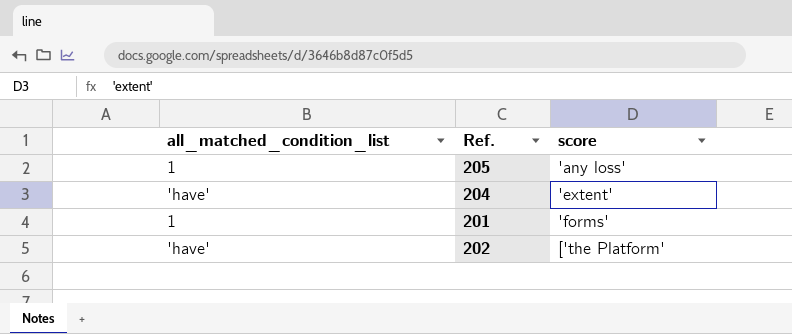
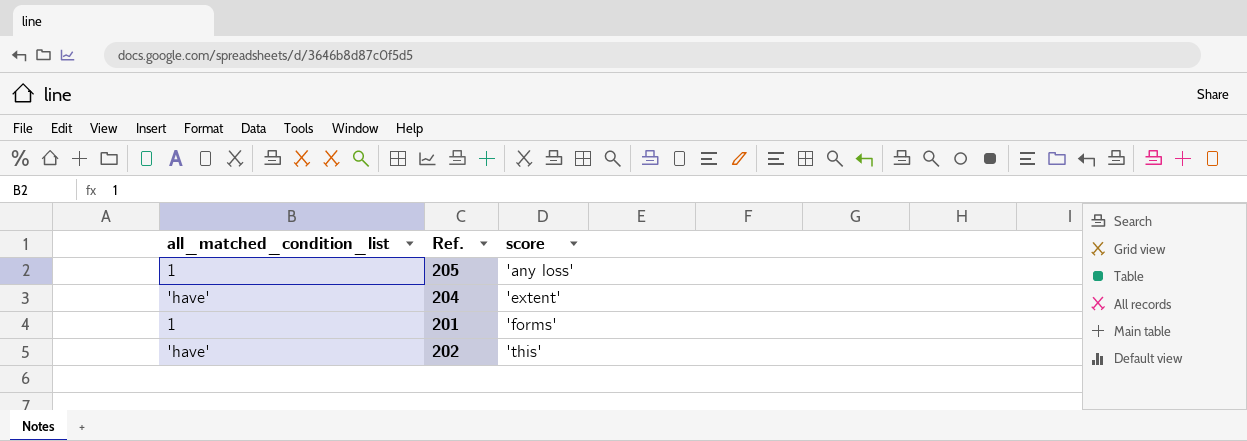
202 | score: ['the Platform' -> 'this'

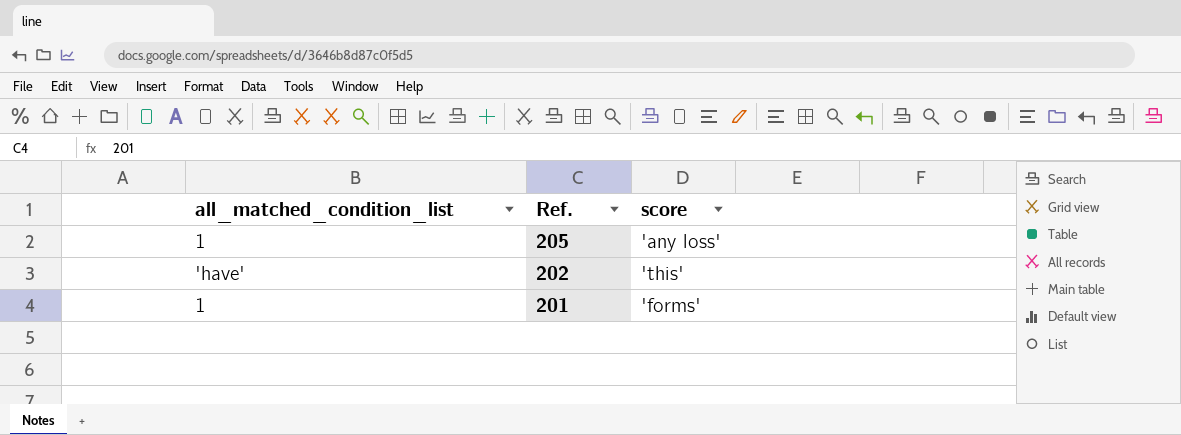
row order: score ascending -> Ref. descending
row 204: 'have' | 'extent' -> none

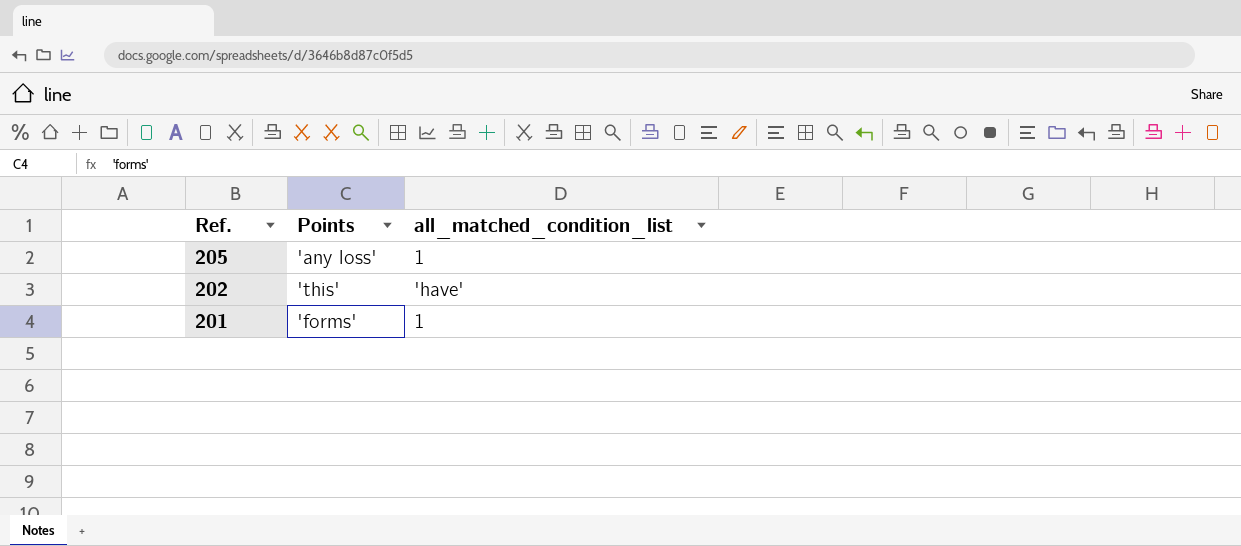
column name: score -> Points
column all_matched_condition_list | position: 1 -> 3

